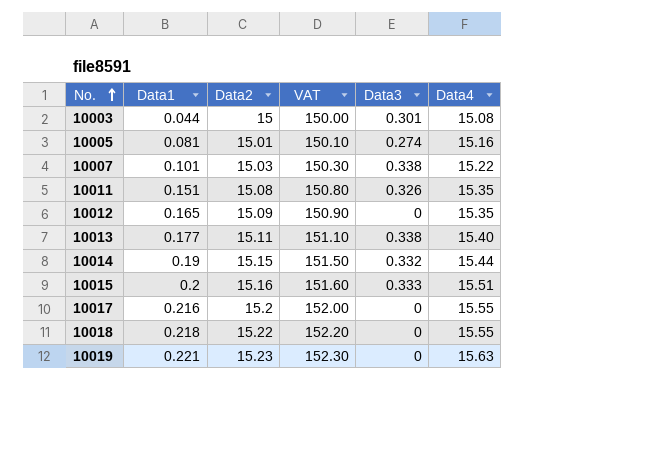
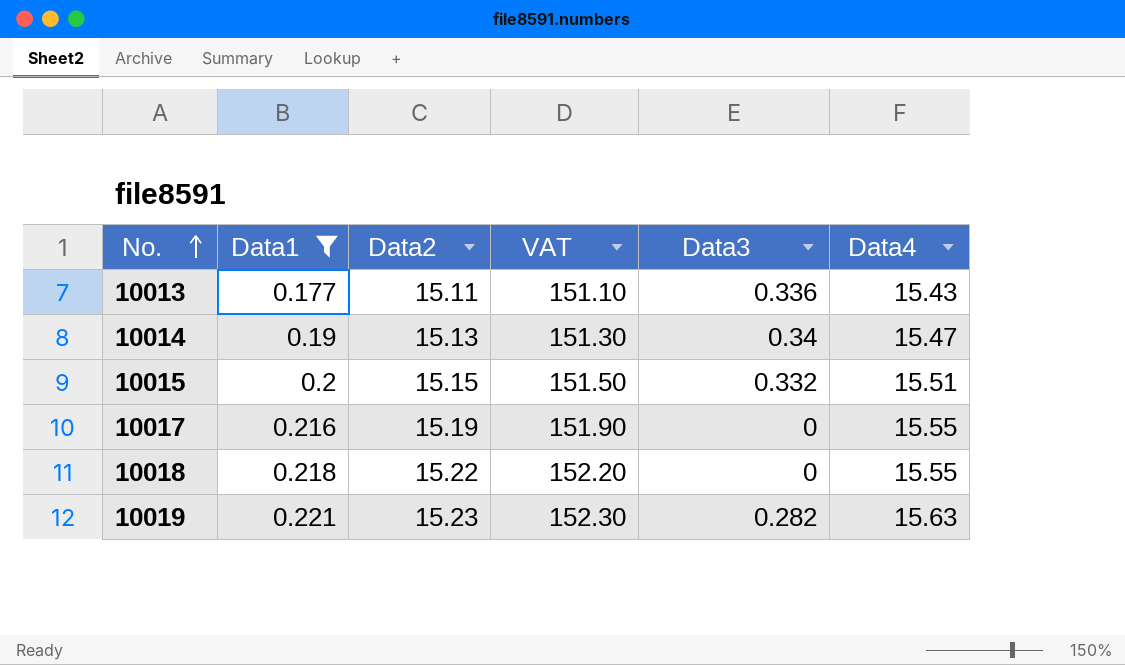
filter: none -> Data1 >= 0.177
10013 | Data3: 0.338 -> 0.336
10013 | Data4: 15.40 -> 15.43
10014 | Data2: 15.15 -> 15.13
10014 | VAT: 151.50 -> 151.30
10014 | Data3: 0.332 -> 0.34
10014 | Data4: 15.44 -> 15.47
10015 | Data2: 15.16 -> 15.15
10015 | VAT: 151.60 -> 151.50
10015 | Data3: 0.333 -> 0.332
10017 | Data2: 15.2 -> 15.19
10017 | VAT: 152.00 -> 151.90
10019 | Data3: 0 -> 0.282

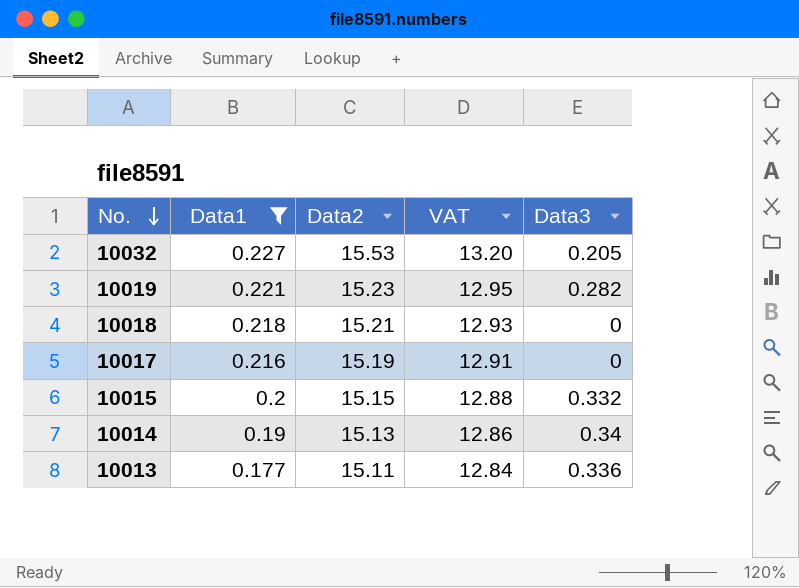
row order: No. ascending -> No. descending
column Data4 | position: 6 -> none
column VAT | formula: [Data2] * 10 -> [Data2] * 0.85
row 10032: none -> 0.227 | 15.53 | 13.20 | 0.205
10018 | Data2: 15.22 -> 15.21

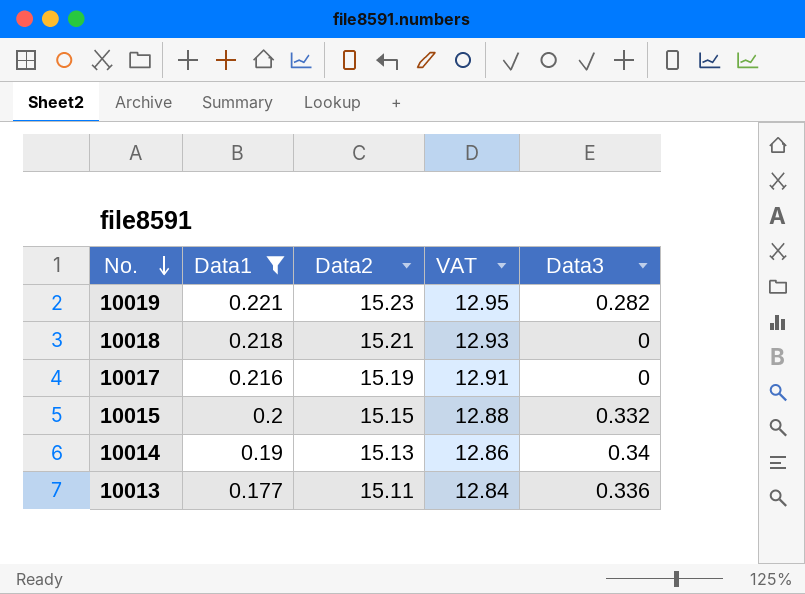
row 10032: 0.227 | 15.53 | 13.20 | 0.205 -> none

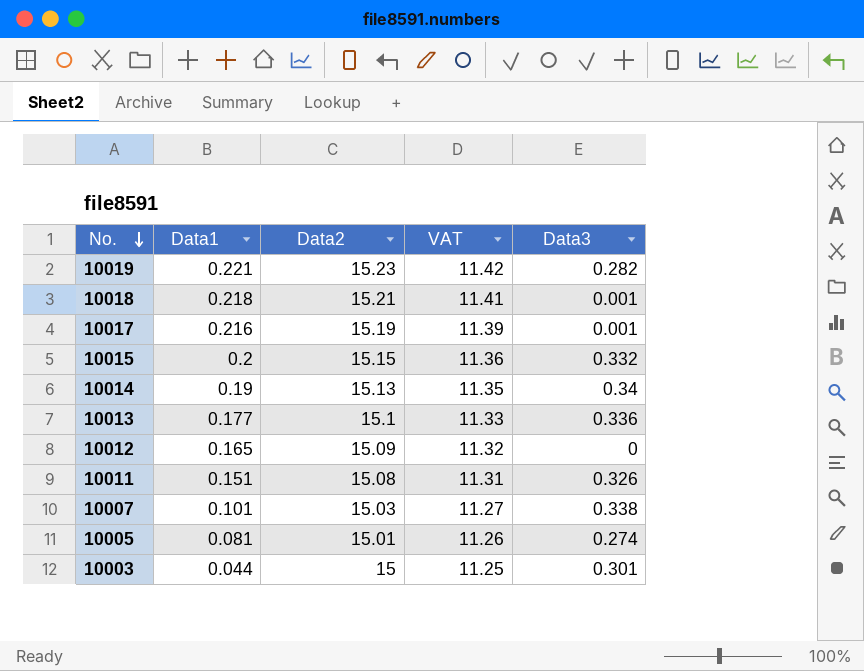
filter: Data1 >= 0.177 -> none
column VAT | formula: [Data2] * 0.85 -> [Data2] * 0.75
10018 | Data3: 0 -> 0.001
10017 | Data3: 0 -> 0.001
10013 | Data2: 15.11 -> 15.1

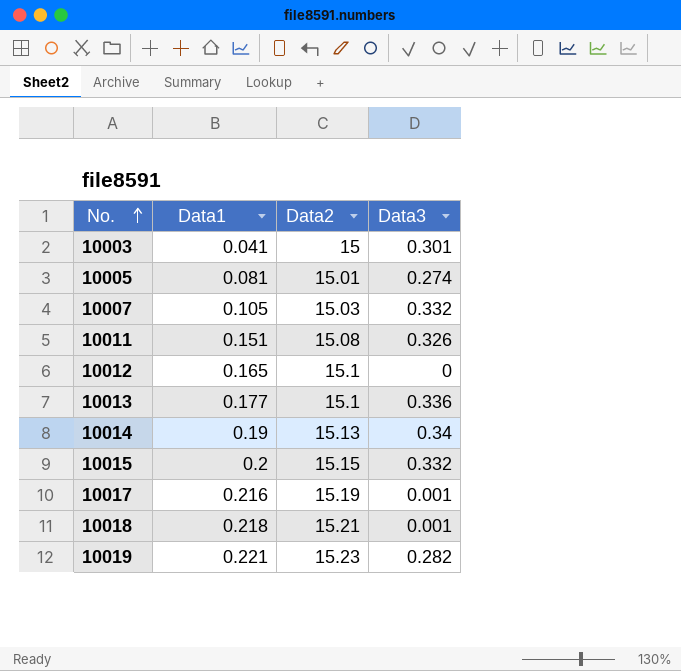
row order: No. descending -> No. ascending
column VAT | formula: [Data2] * 0.75 -> none
10003 | Data1: 0.044 -> 0.041
10007 | Data1: 0.101 -> 0.105
10007 | Data3: 0.338 -> 0.332
10012 | Data2: 15.09 -> 15.1

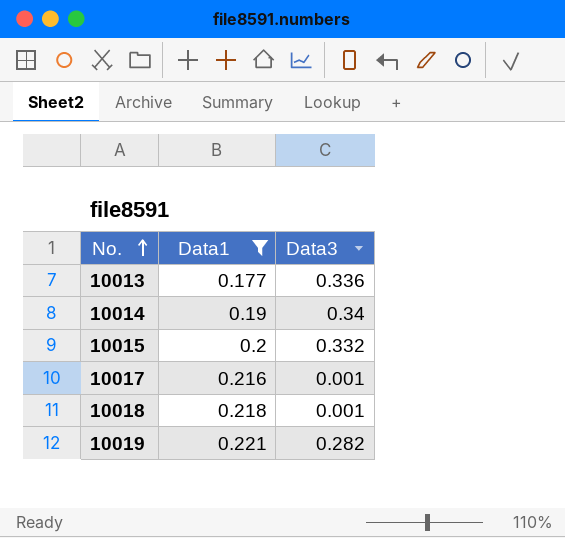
filter: none -> Data1 >= 0.177
column Data2 | position: 3 -> none

